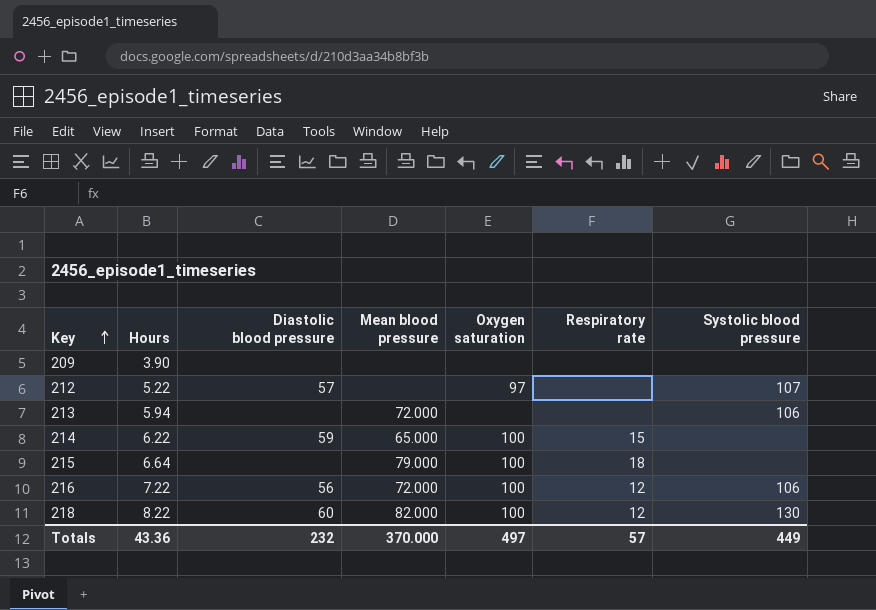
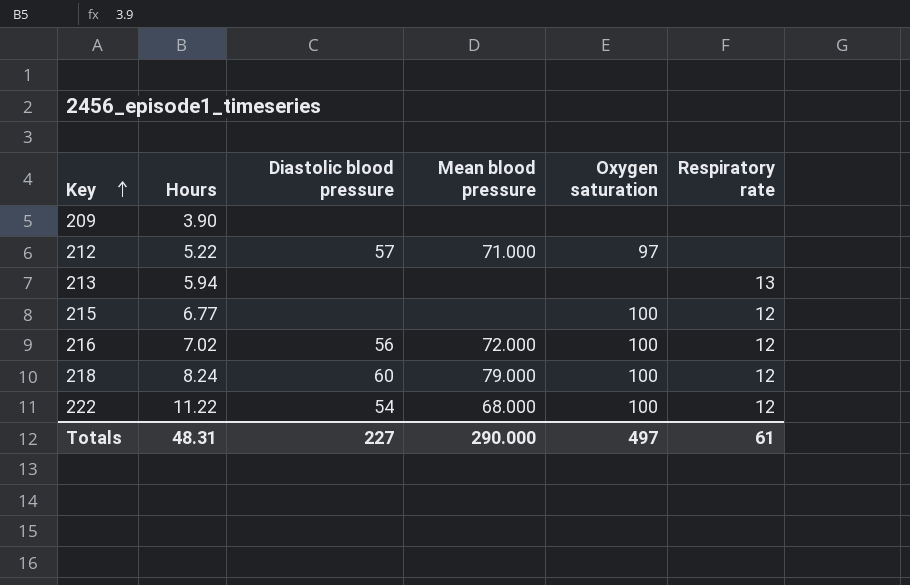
column Systolic blood pressure | position: 7 -> none
row 214: 6.22 | 59 | 65.000 | 100 | 15 | none -> none
212 | Mean blood pressure: none -> 71.000
213 | Mean blood pressure: 72.000 -> none
213 | Respiratory rate: none -> 13
215 | Hours: 6.64 -> 6.77
215 | Mean blood pressure: 79.000 -> none
215 | Respiratory rate: 18 -> 12
216 | Hours: 7.22 -> 7.02
218 | Hours: 8.22 -> 8.24
218 | Mean blood pressure: 82.000 -> 79.000
row 222: none -> 11.22 | 54 | 68.000 | 100 | 12
Totals | Hours: 43.36 -> 48.31
Totals | Diastolic blood pressure: 232 -> 227
Totals | Mean blood pressure: 370.000 -> 290.000
Totals | Respiratory rate: 57 -> 61

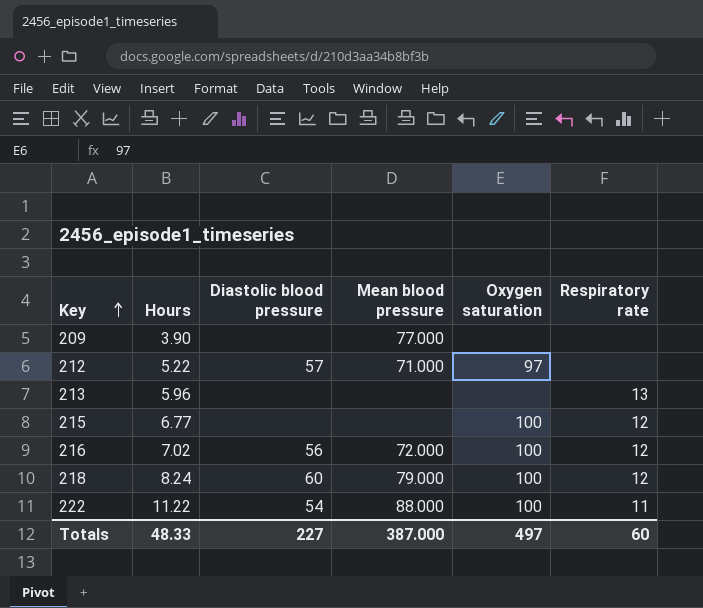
209 | Mean blood pressure: none -> 77.000
213 | Hours: 5.94 -> 5.96
222 | Mean blood pressure: 68.000 -> 88.000
222 | Respiratory rate: 12 -> 11
Totals | Hours: 48.31 -> 48.33
Totals | Mean blood pressure: 290.000 -> 387.000
Totals | Respiratory rate: 61 -> 60

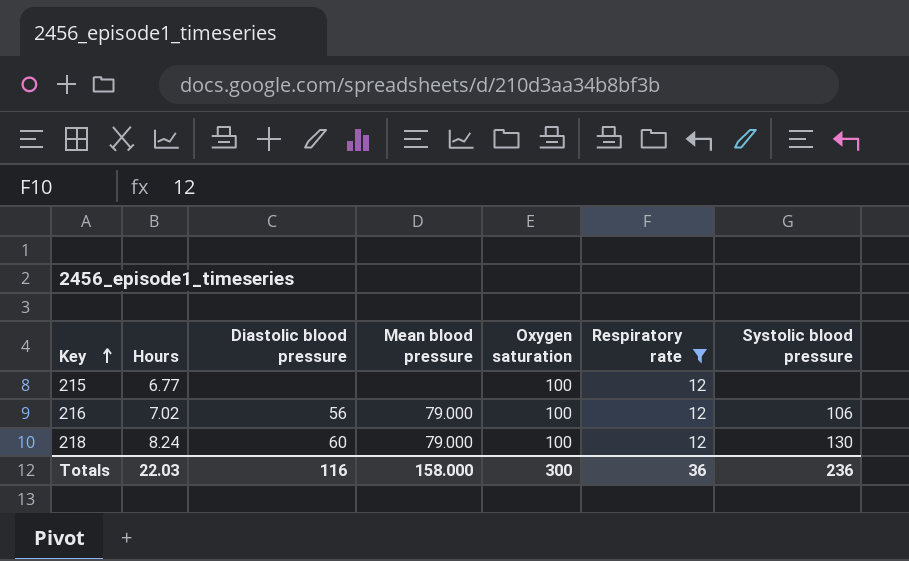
filter: none -> Respiratory rate = 12
column Systolic blood pressure | position: none -> 7
216 | Mean blood pressure: 72.000 -> 79.000
Totals | Hours: 48.33 -> 22.03
Totals | Diastolic blood pressure: 227 -> 116
Totals | Mean blood pressure: 387.000 -> 158.000
Totals | Oxygen saturation: 497 -> 300
Totals | Respiratory rate: 60 -> 36

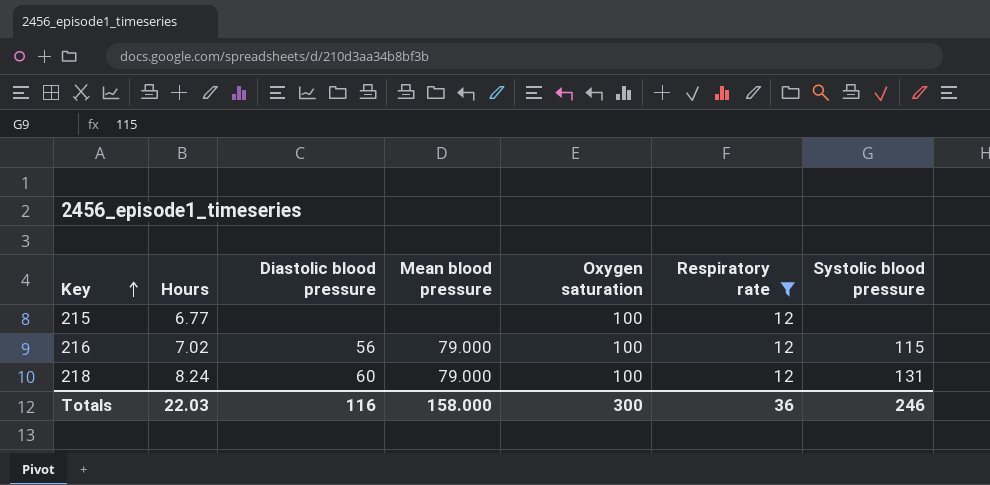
216 | Systolic blood pressure: 106 -> 115
218 | Systolic blood pressure: 130 -> 131
Totals | Systolic blood pressure: 236 -> 246

